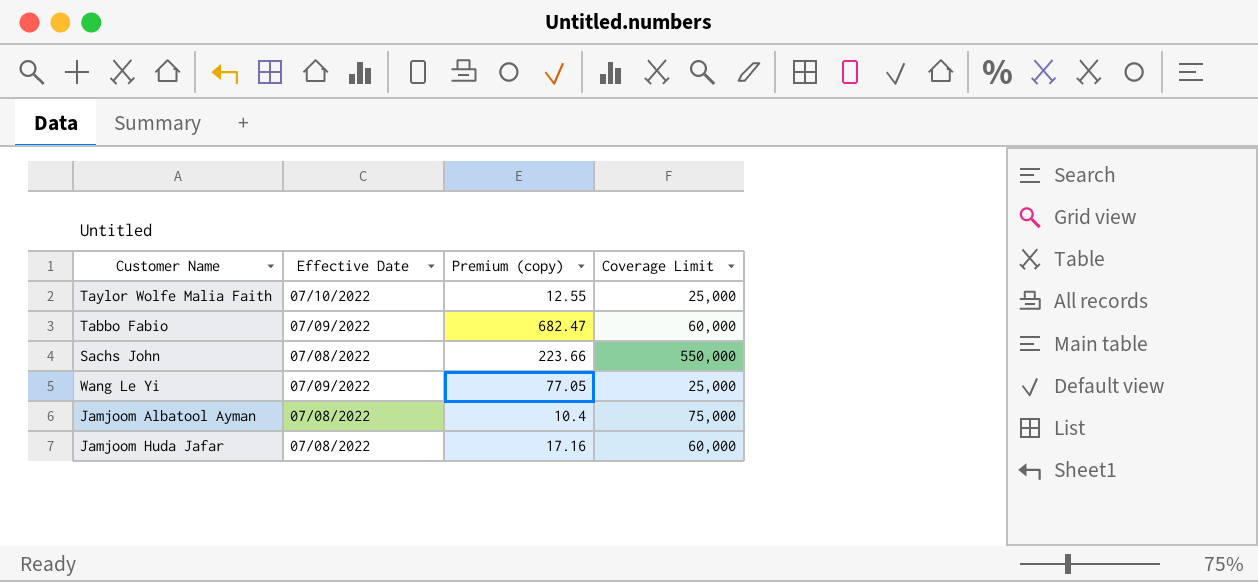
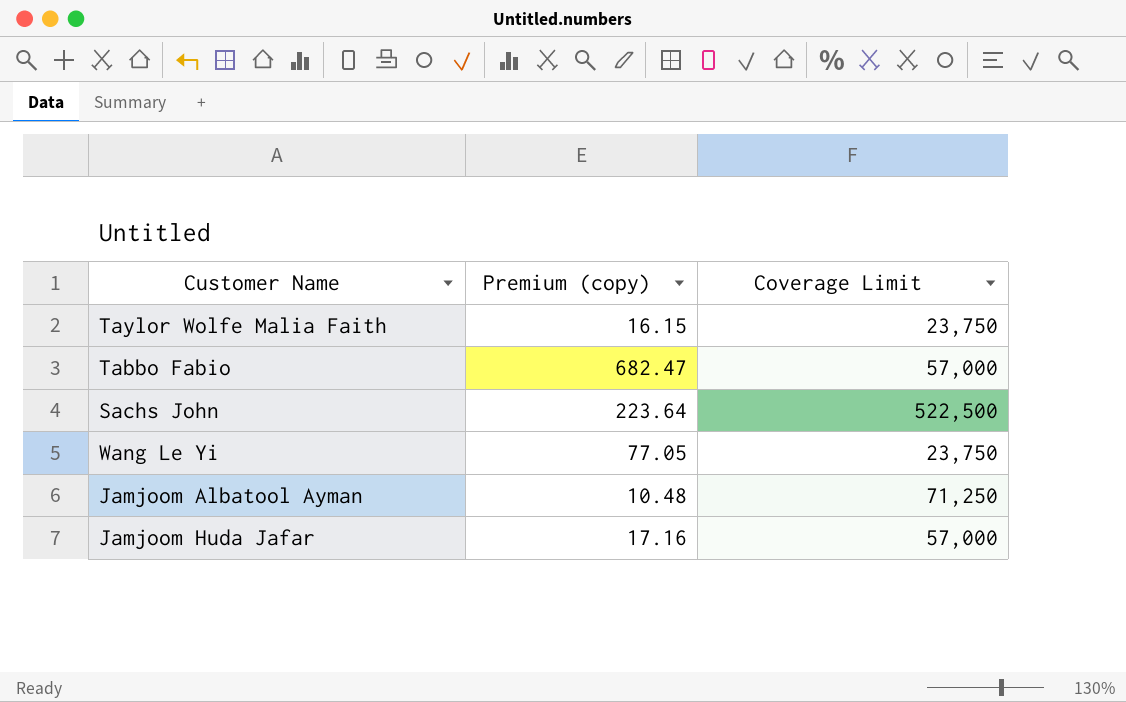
column Effective Date | position: 2 -> none
Taylor Wolfe Malia Faith | Premium (copy): 12.55 -> 16.15
Taylor Wolfe Malia Faith | Coverage Limit: 25,000 -> 23,750
Tabbo Fabio | Coverage Limit: 60,000 -> 57,000
Sachs John | Premium (copy): 223.66 -> 223.64
Sachs John | Coverage Limit: 550,000 -> 522,500
Wang Le Yi | Coverage Limit: 25,000 -> 23,750
Jamjoom Albatool Ayman | Premium (copy): 10.4 -> 10.48
Jamjoom Albatool Ayman | Coverage Limit: 75,000 -> 71,250
Jamjoom Huda Jafar | Coverage Limit: 60,000 -> 57,000

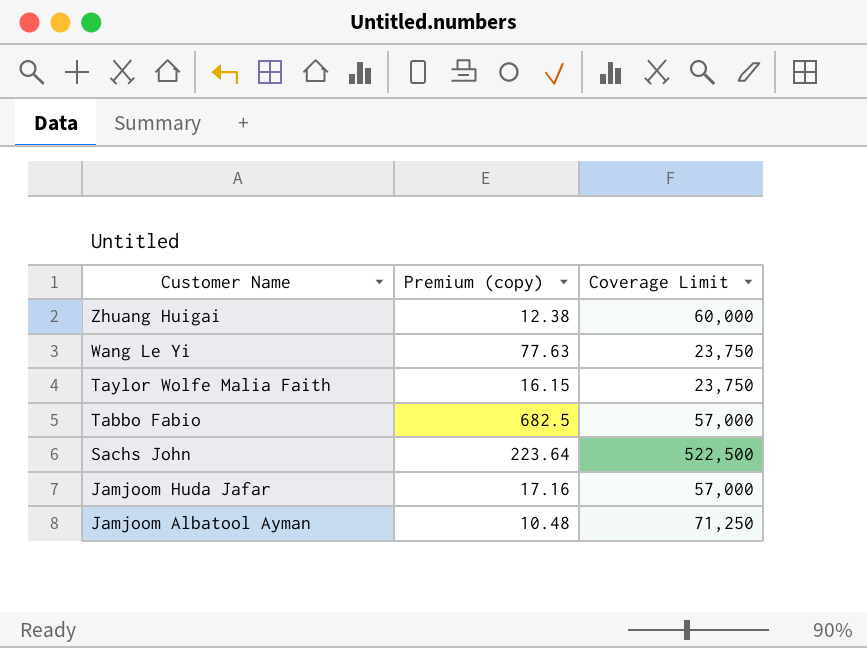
row order: none -> Customer Name descending
row Zhuang Huigai: none -> 12.38 | 60,000
Wang Le Yi | Premium (copy): 77.05 -> 77.63
Tabbo Fabio | Premium (copy): 682.47 -> 682.5

